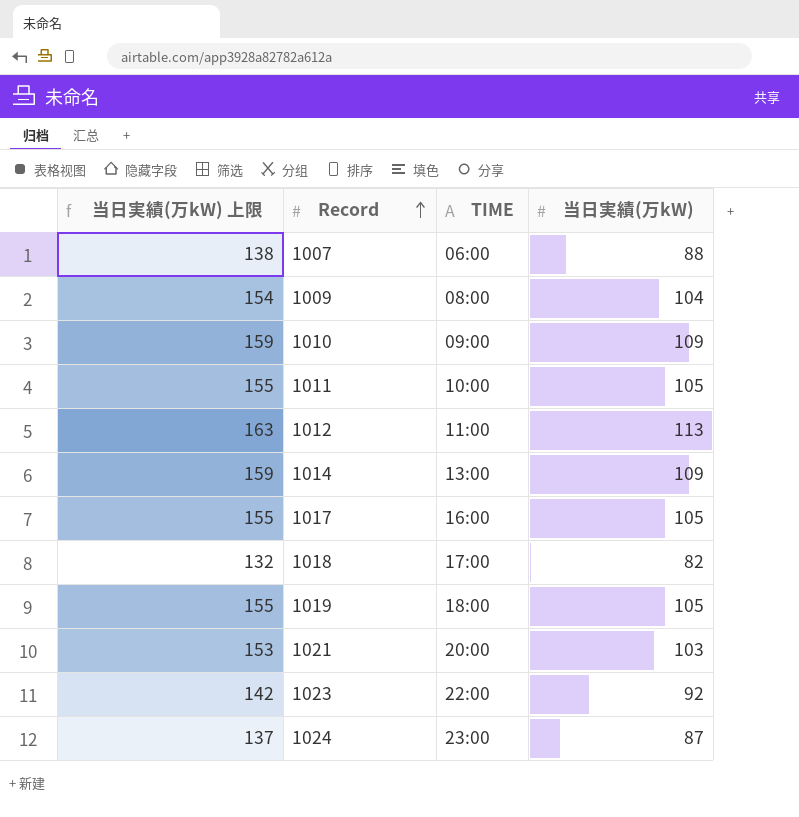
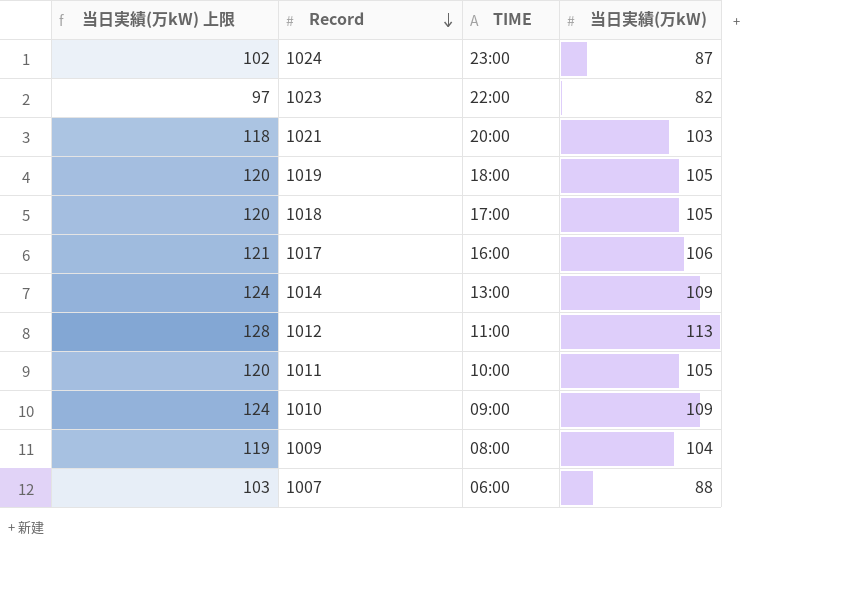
row order: Record ascending -> Record descending
column 当日実績(万kW) 上限 | formula: [当日実績(万kW)] + 50 -> [当日実績(万kW)] + 15
1023 | 当日実績(万kW): 92 -> 82
1018 | 当日実績(万kW): 82 -> 105
1017 | 当日実績(万kW): 105 -> 106

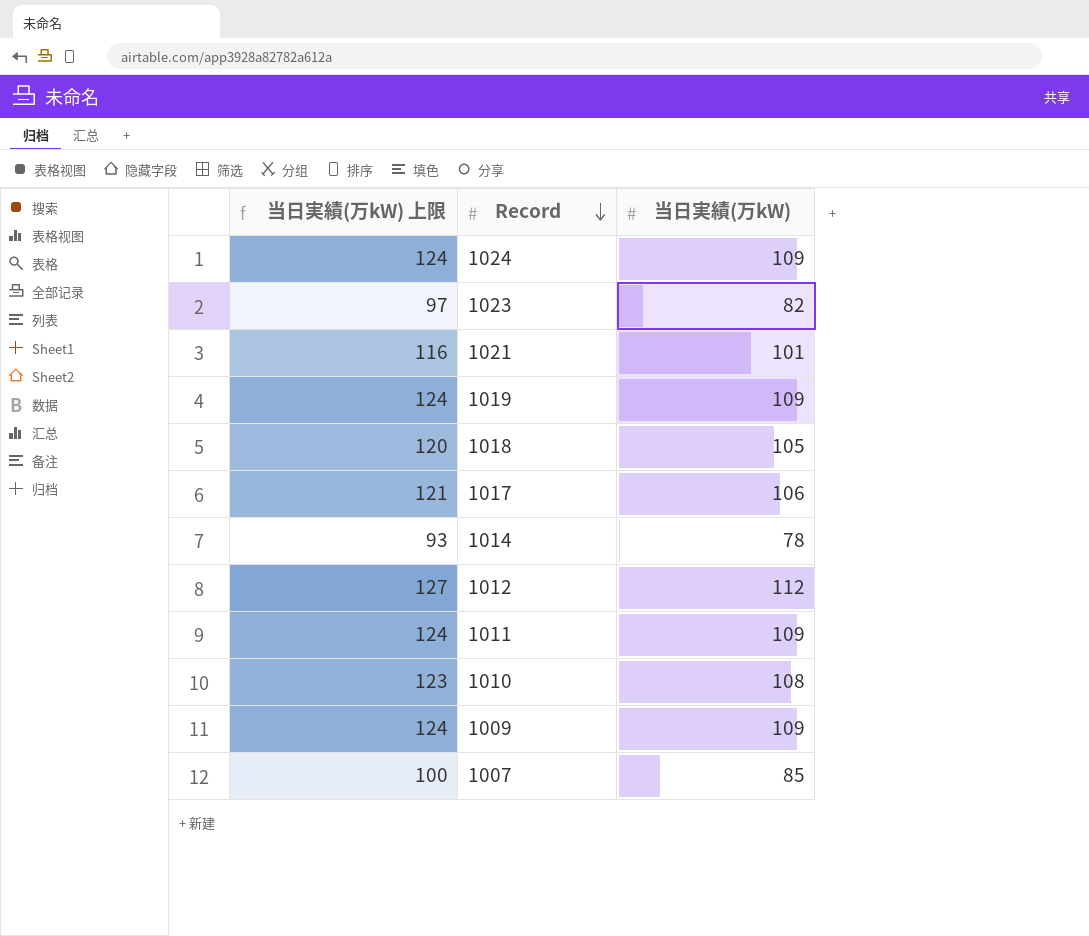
column TIME | position: 3 -> none
1024 | 当日実績(万kW) 上限: 102 -> 124
1024 | 当日実績(万kW): 87 -> 109
1021 | 当日実績(万kW) 上限: 118 -> 116
1021 | 当日実績(万kW): 103 -> 101
1019 | 当日実績(万kW) 上限: 120 -> 124
1019 | 当日実績(万kW): 105 -> 109
1014 | 当日実績(万kW) 上限: 124 -> 93
1014 | 当日実績(万kW): 109 -> 78
1012 | 当日実績(万kW) 上限: 128 -> 127
1012 | 当日実績(万kW): 113 -> 112
1011 | 当日実績(万kW) 上限: 120 -> 124
1011 | 当日実績(万kW): 105 -> 109
1010 | 当日実績(万kW) 上限: 124 -> 123
1010 | 当日実績(万kW): 109 -> 108
1009 | 当日実績(万kW) 上限: 119 -> 124
1009 | 当日実績(万kW): 104 -> 109
1007 | 当日実績(万kW) 上限: 103 -> 100
1007 | 当日実績(万kW): 88 -> 85

